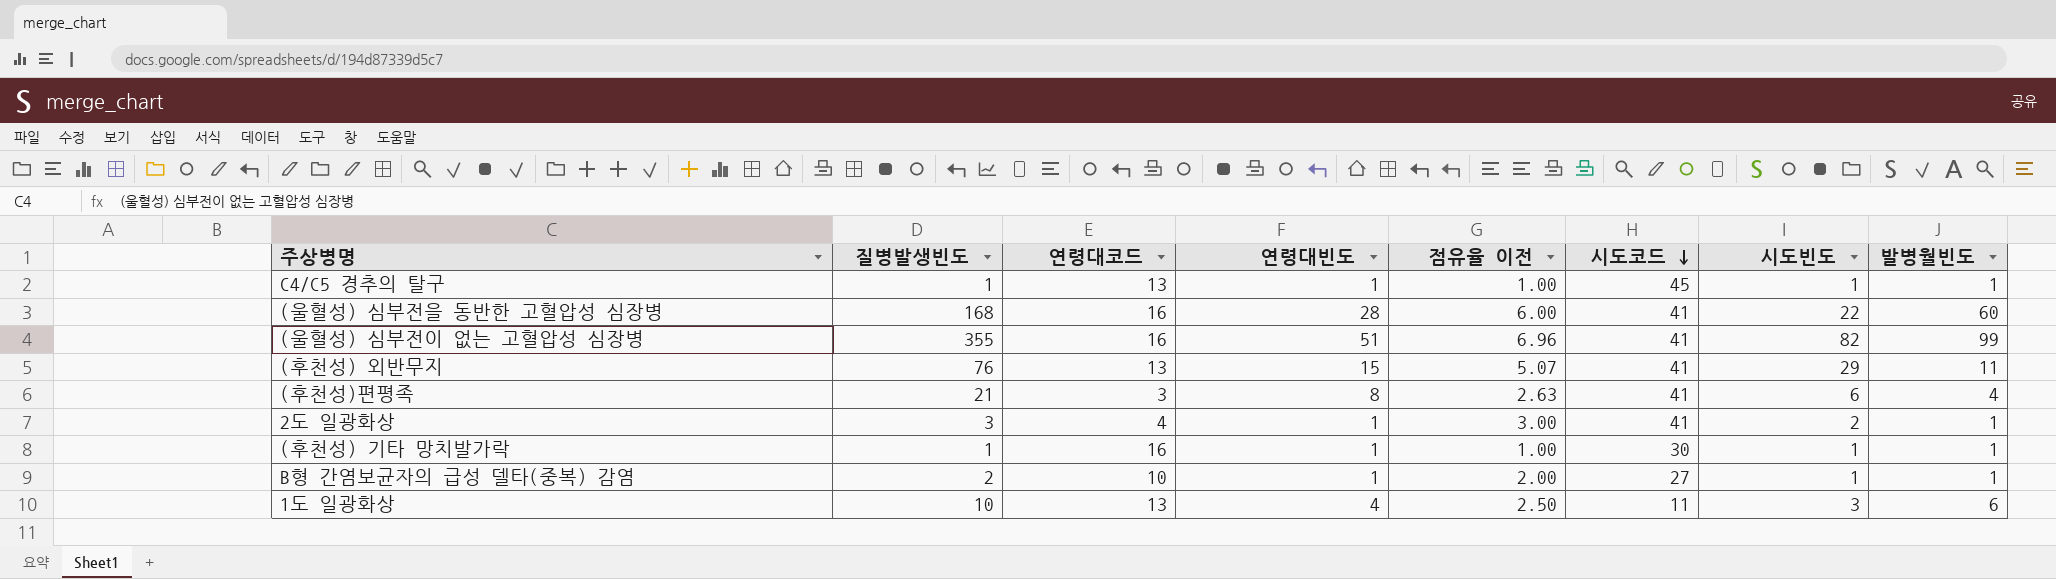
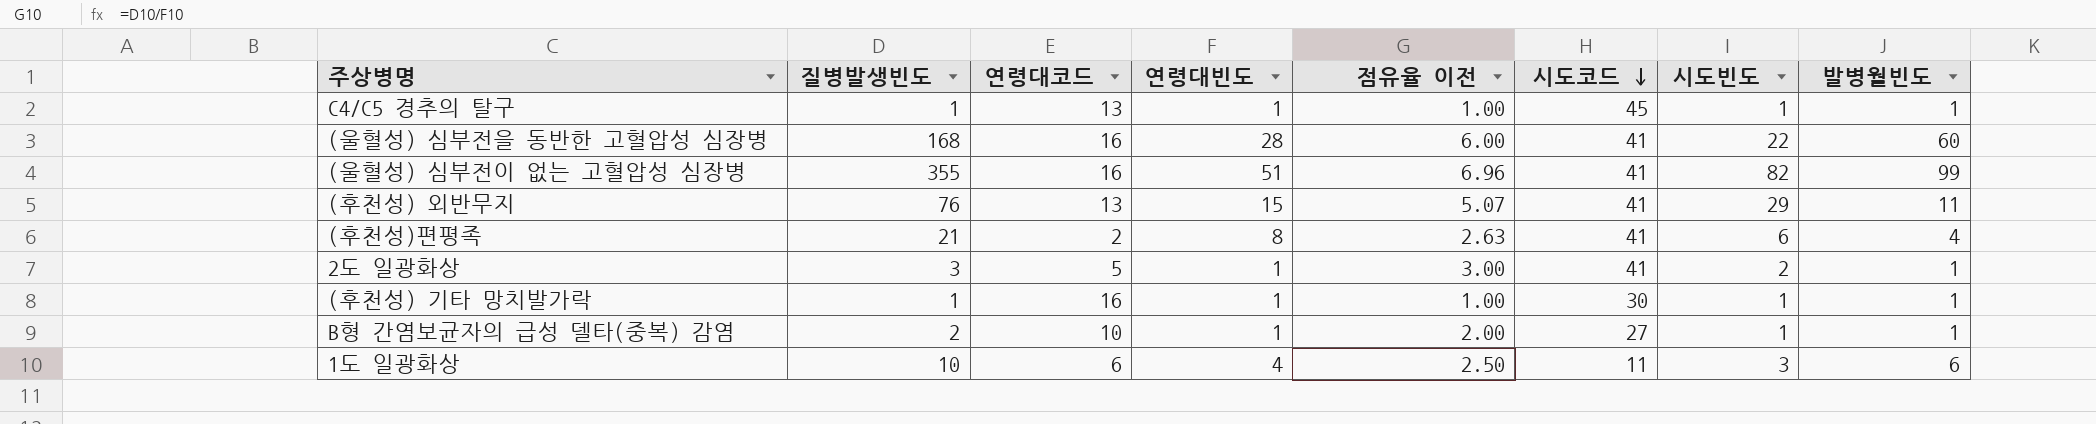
(후천성)편평족 | 연령대코드: 3 -> 2
2도 일광화상 | 연령대코드: 4 -> 5
1도 일광화상 | 연령대코드: 13 -> 6

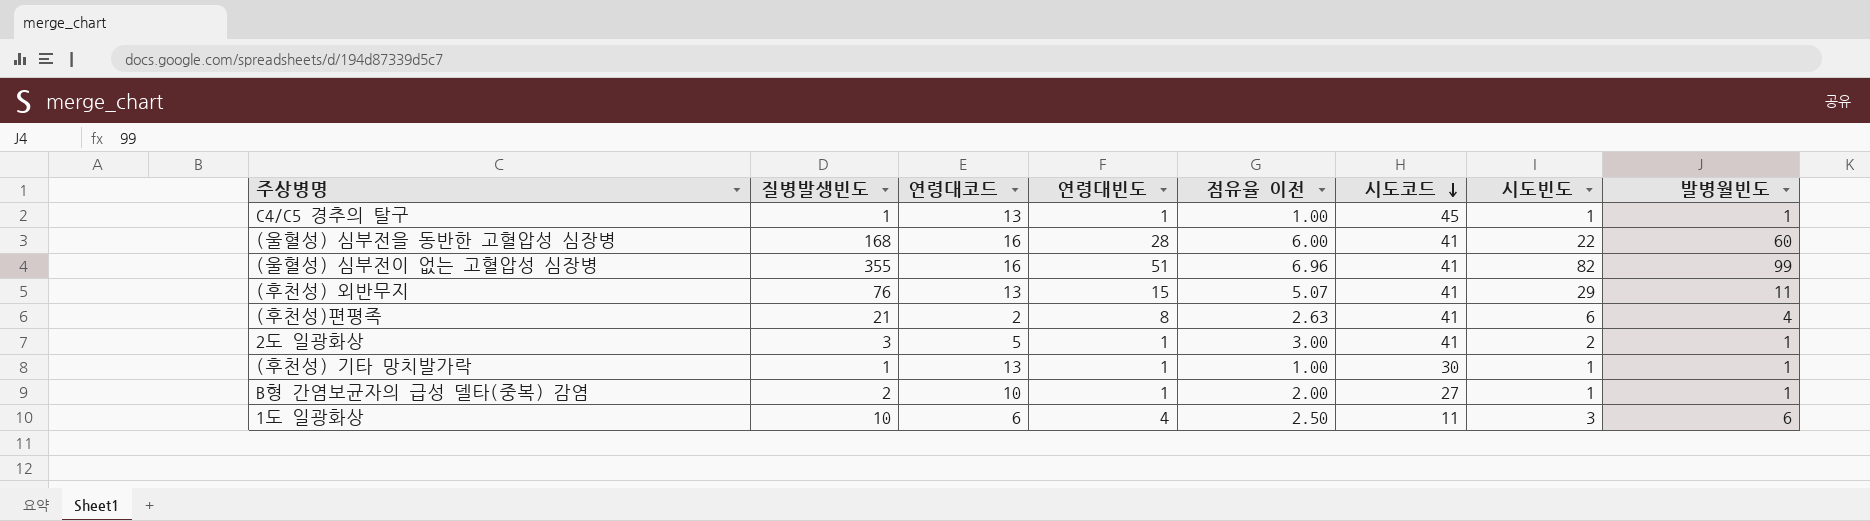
(후천성) 기타 망치발가락 | 연령대코드: 16 -> 13

